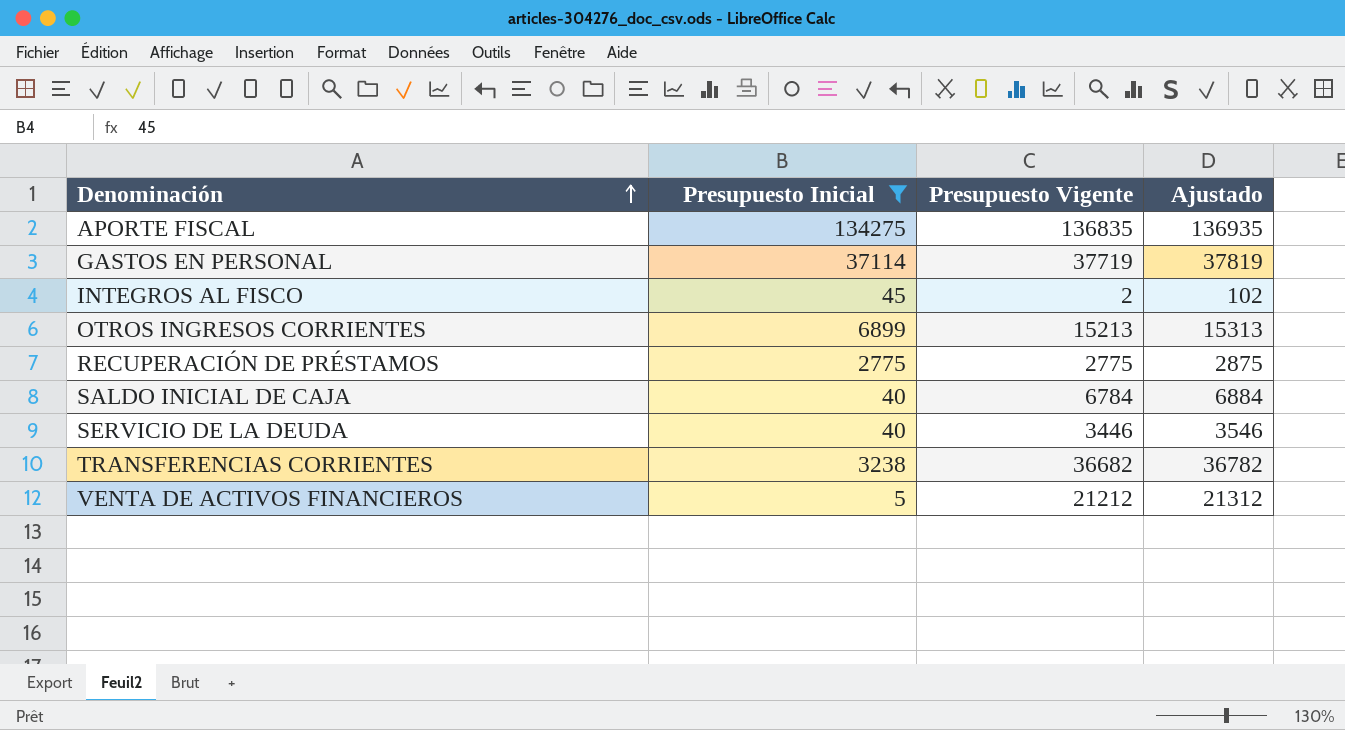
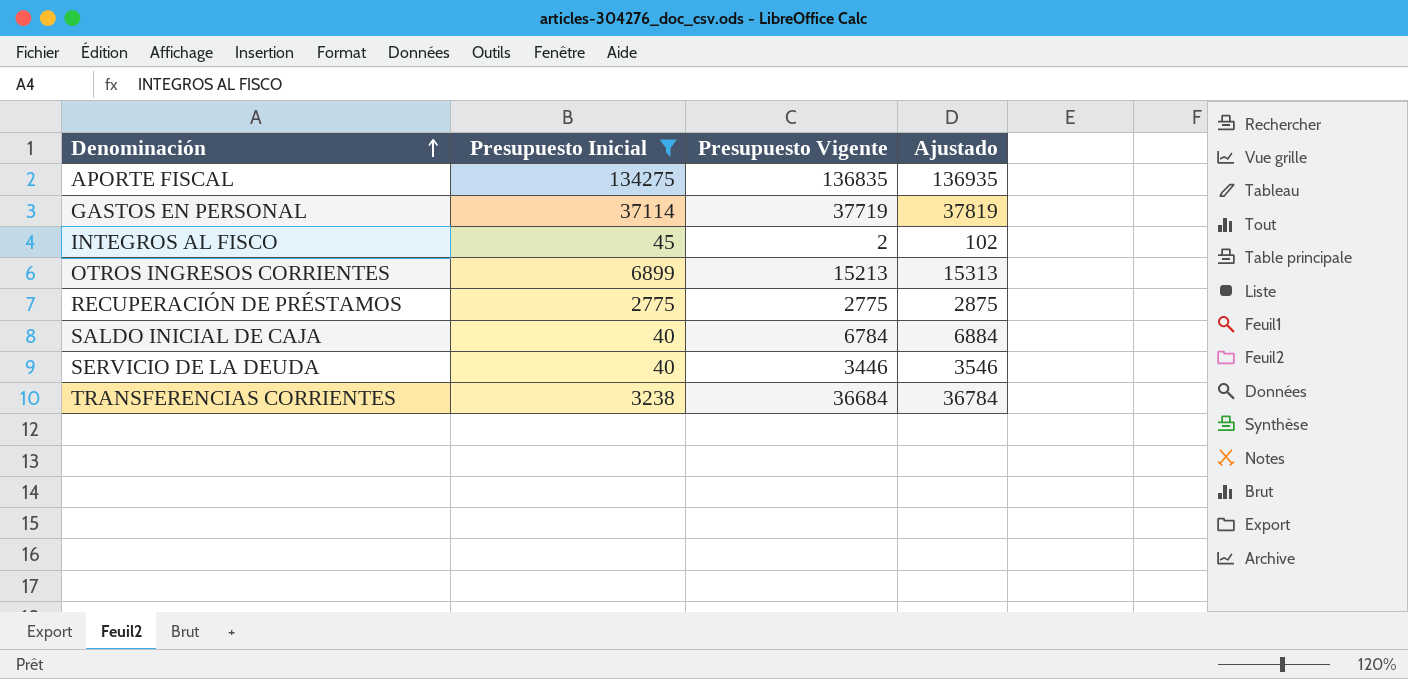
row VENTA DE ACTIVOS FINANCIEROS: 5 | 21212 | 21312 -> none
TRANSFERENCIAS CORRIENTES | Presupuesto Vigente: 36682 -> 36684
TRANSFERENCIAS CORRIENTES | Ajustado: 36782 -> 36784

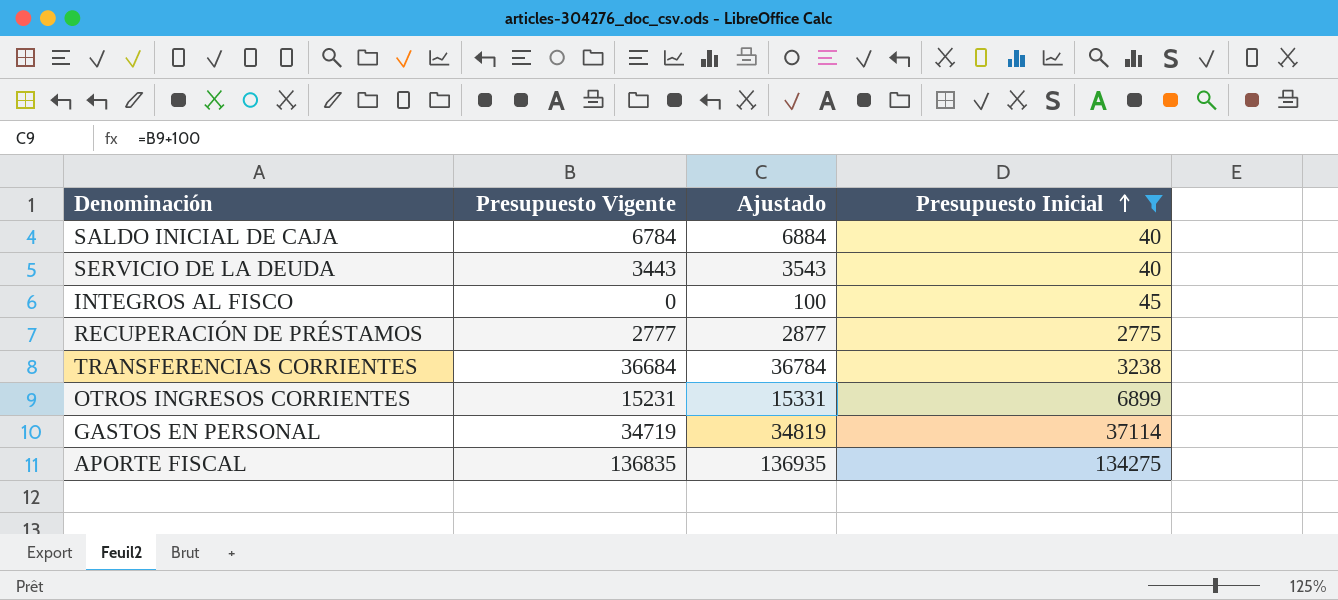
row order: Denominación ascending -> Presupuesto Inicial ascending
column Presupuesto Inicial | position: 2 -> 4
SERVICIO DE LA DEUDA | Presupuesto Vigente: 3446 -> 3443
SERVICIO DE LA DEUDA | Ajustado: 3546 -> 3543
INTEGROS AL FISCO | Presupuesto Vigente: 2 -> 0
INTEGROS AL FISCO | Ajustado: 102 -> 100
RECUPERACIÓN DE PRÉSTAMOS | Presupuesto Vigente: 2775 -> 2777
RECUPERACIÓN DE PRÉSTAMOS | Ajustado: 2875 -> 2877
OTROS INGRESOS CORRIENTES | Presupuesto Vigente: 15213 -> 15231
OTROS INGRESOS CORRIENTES | Ajustado: 15313 -> 15331
GASTOS EN PERSONAL | Presupuesto Vigente: 37719 -> 34719
GASTOS EN PERSONAL | Ajustado: 37819 -> 34819

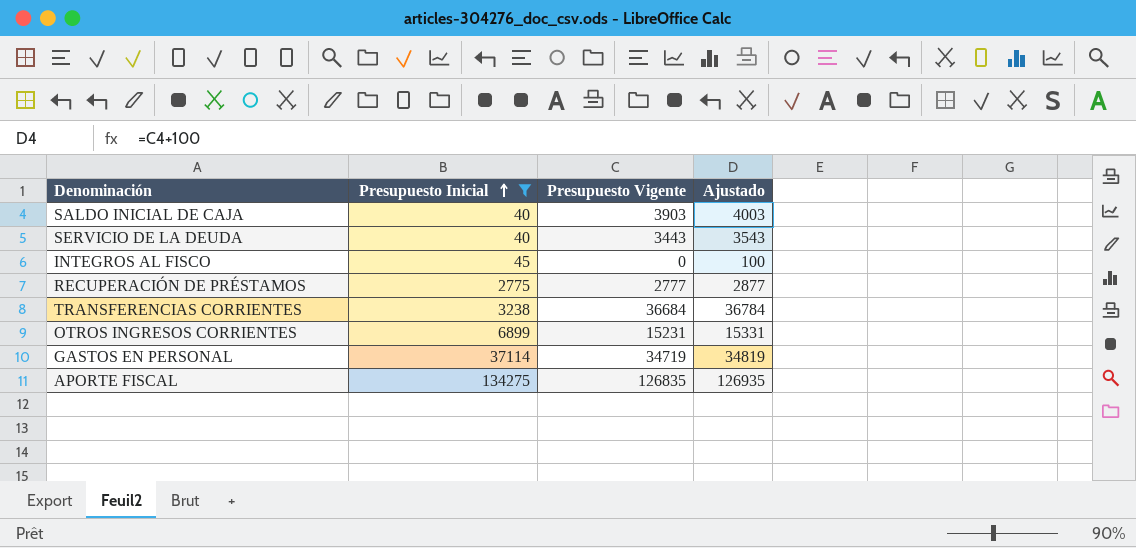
column Presupuesto Inicial | position: 4 -> 2
SALDO INICIAL DE CAJA | Presupuesto Vigente: 6784 -> 3903
SALDO INICIAL DE CAJA | Ajustado: 6884 -> 4003
APORTE FISCAL | Presupuesto Vigente: 136835 -> 126835
APORTE FISCAL | Ajustado: 136935 -> 126935

